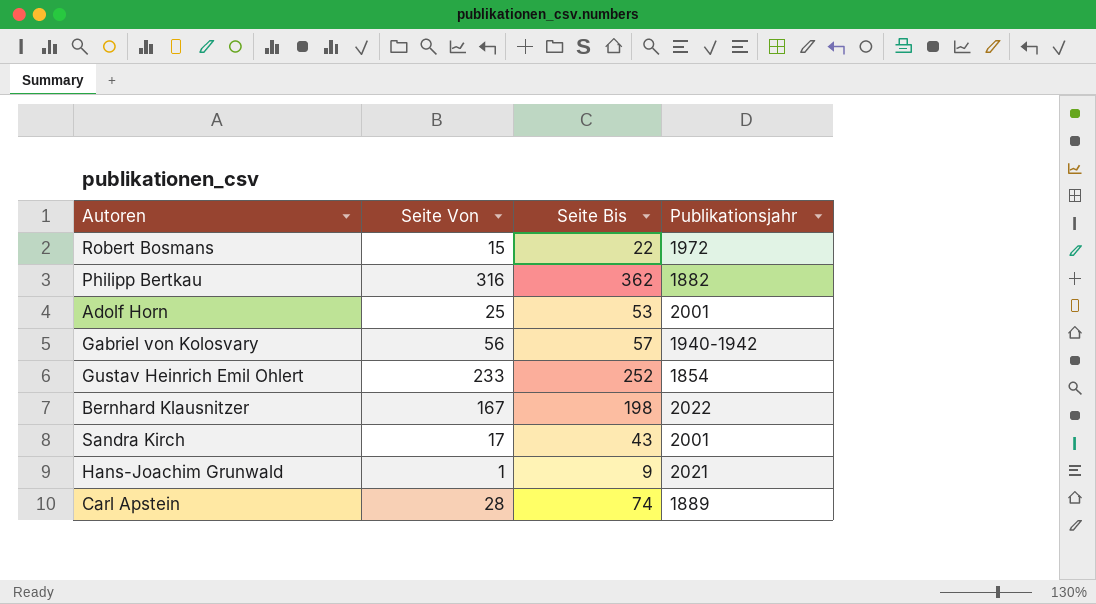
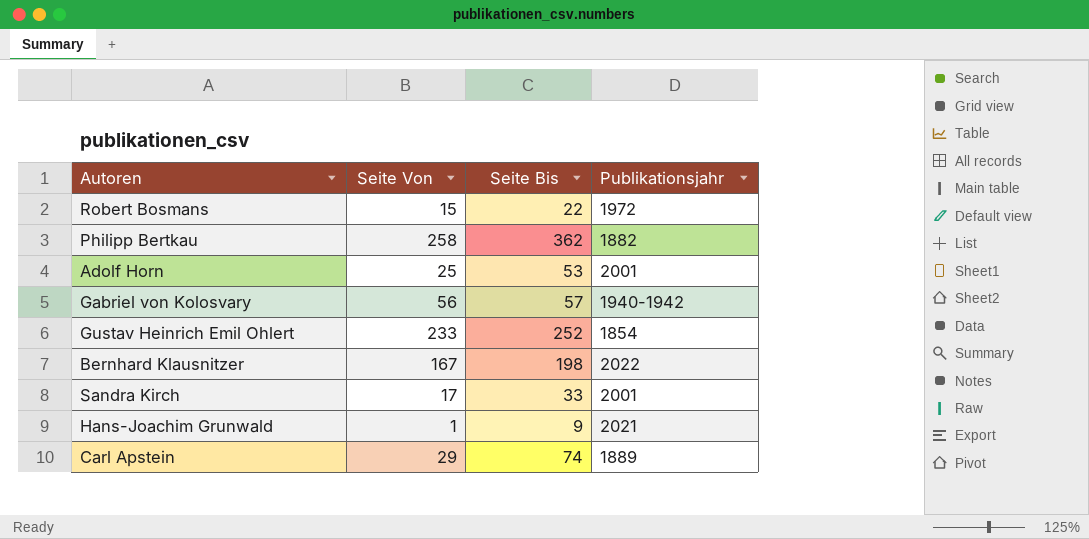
Philipp Bertkau | Seite Von: 316 -> 258
Sandra Kirch | Seite Bis: 43 -> 33
Carl Apstein | Seite Von: 28 -> 29

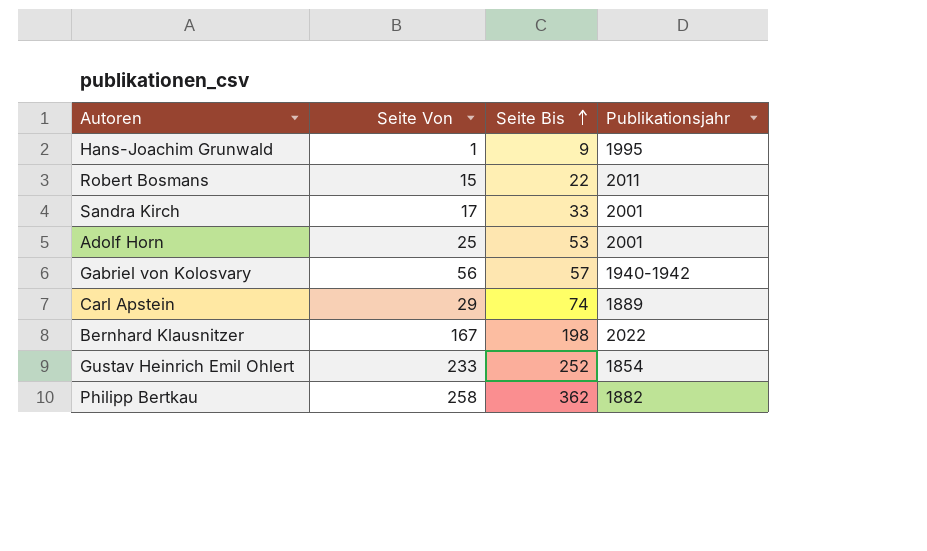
row order: none -> Seite Bis ascending
Hans-Joachim Grunwald | Publikationsjahr: 2021 -> 1995
Robert Bosmans | Publikationsjahr: 1972 -> 2011

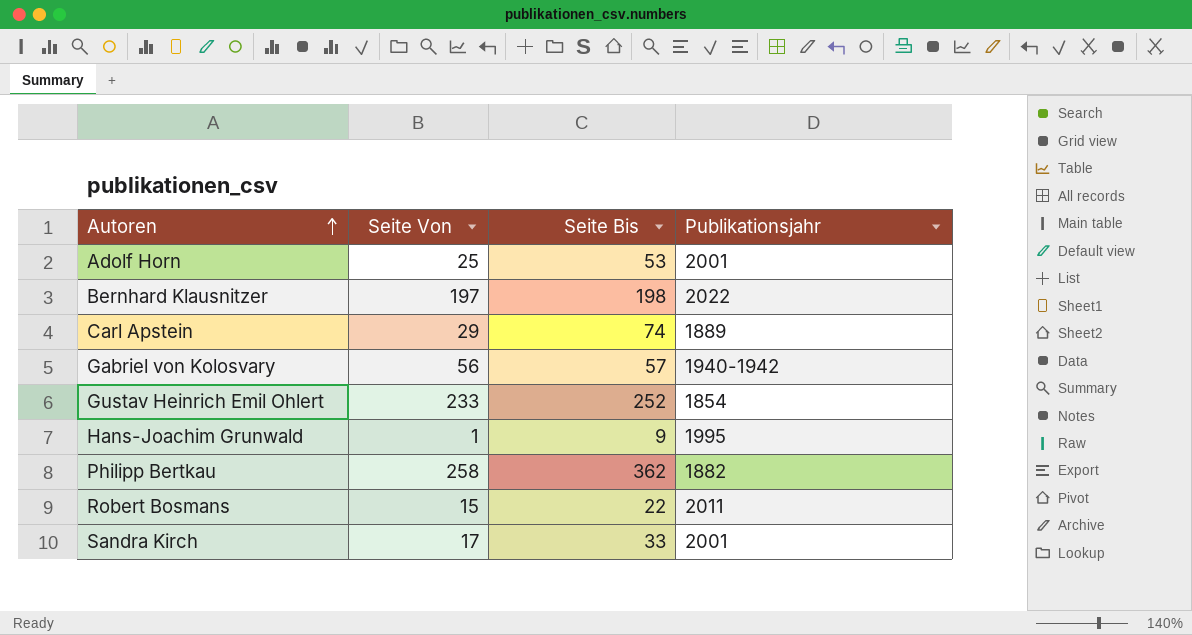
row order: Seite Bis ascending -> Autoren ascending
Bernhard Klausnitzer | Seite Von: 167 -> 197

